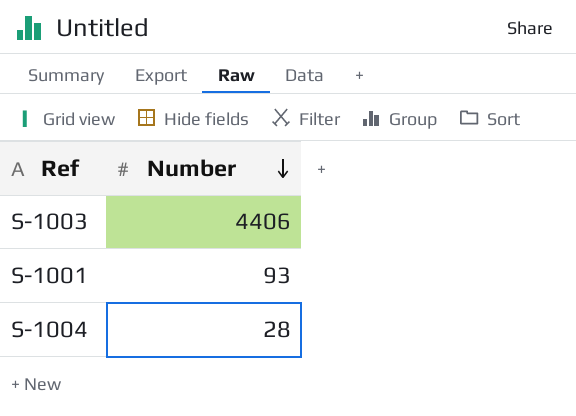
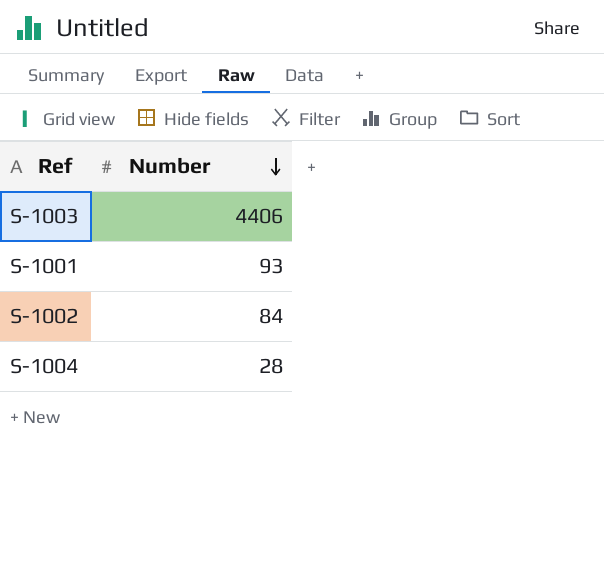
row S-1002: none -> 84

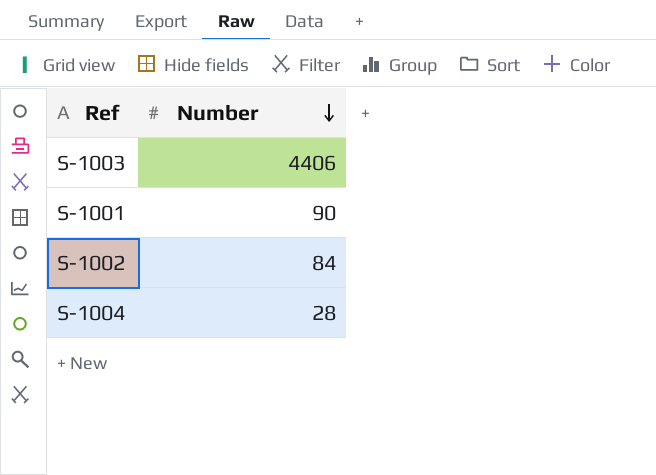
S-1001 | Number: 93 -> 90

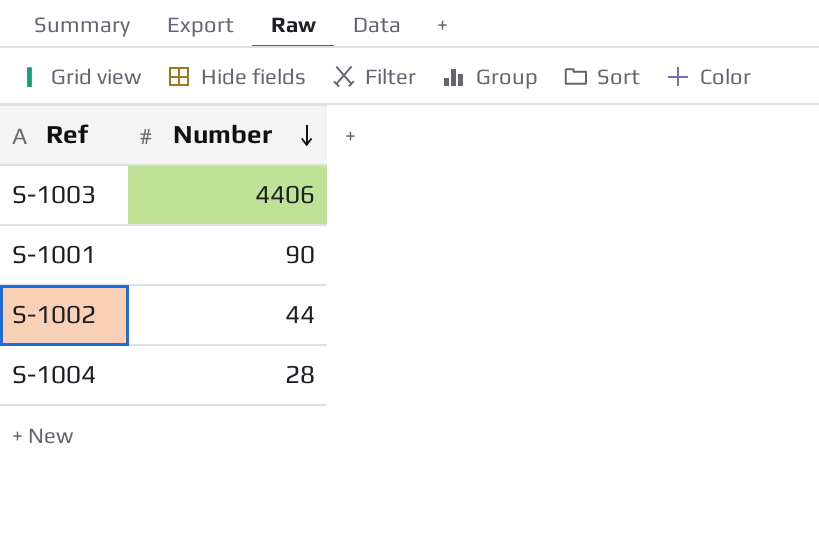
S-1002 | Number: 84 -> 44

